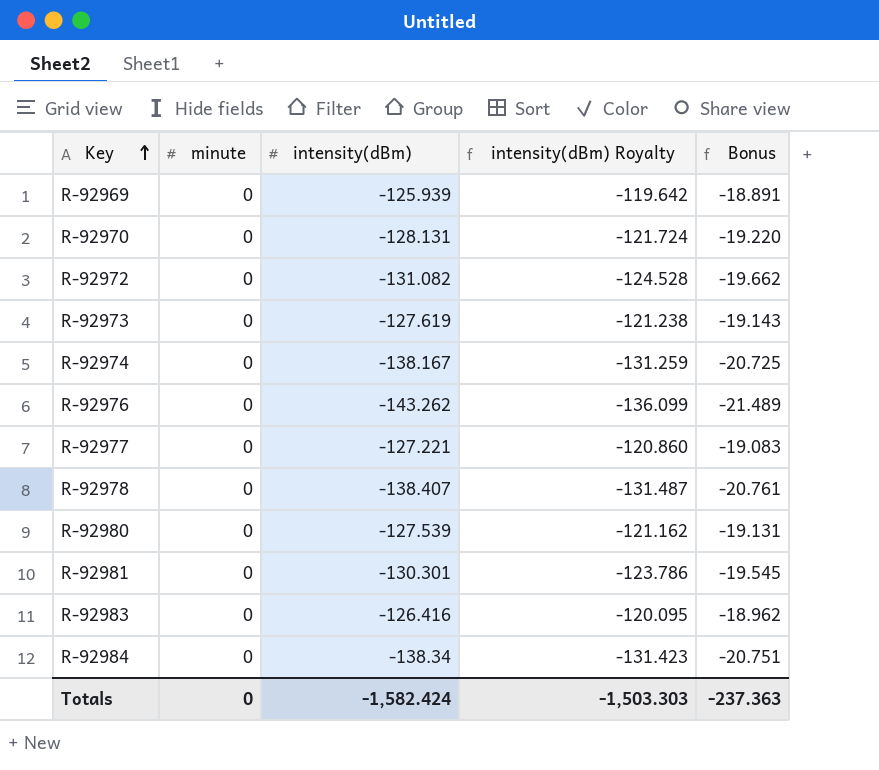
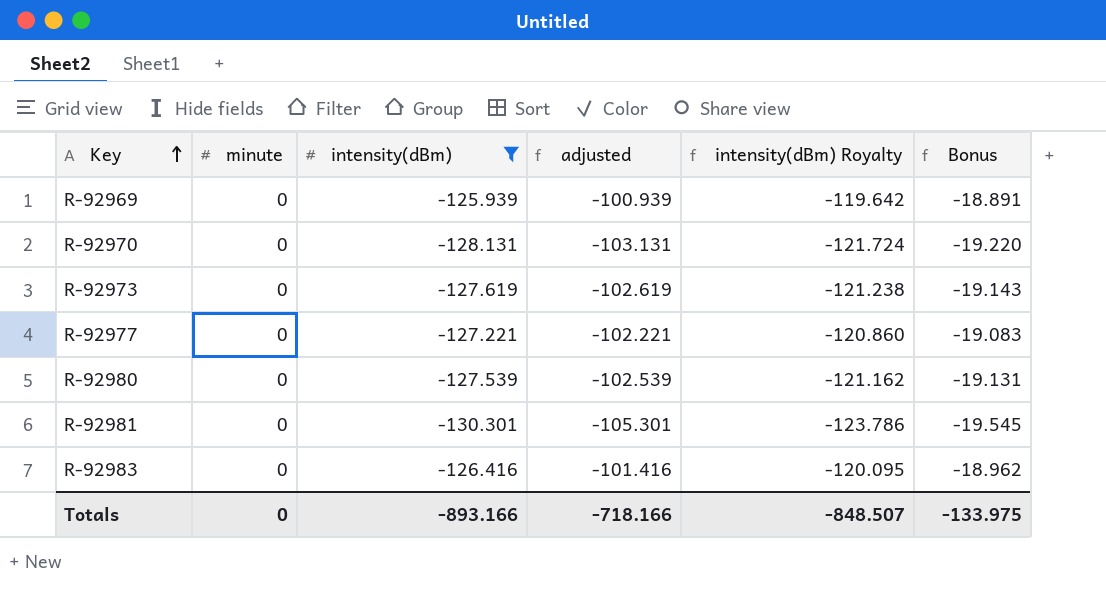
filter: none -> intensity(dBm) >= -130.301
column adjusted | formula: none -> [intensity(dBm)] + 25
Totals | intensity(dBm): -1,582.424 -> -893.166
Totals | intensity(dBm) Royalty: -1,503.303 -> -848.507
Totals | Bonus: -237.363 -> -133.975

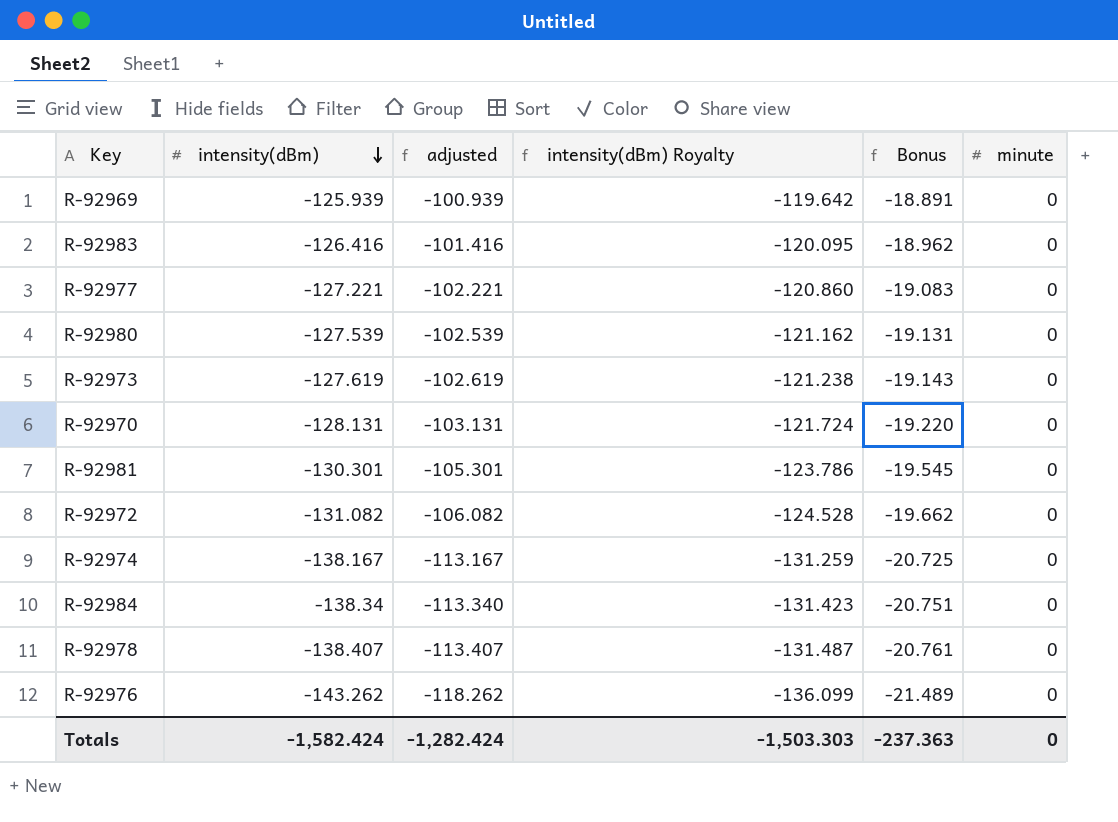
filter: intensity(dBm) >= -130.301 -> none
row order: Key ascending -> intensity(dBm) descending
column minute | position: 2 -> 6
Totals | intensity(dBm): -893.166 -> -1,582.424
Totals | adjusted: -718.166 -> -1,282.424
Totals | intensity(dBm) Royalty: -848.507 -> -1,503.303
Totals | Bonus: -133.975 -> -237.363

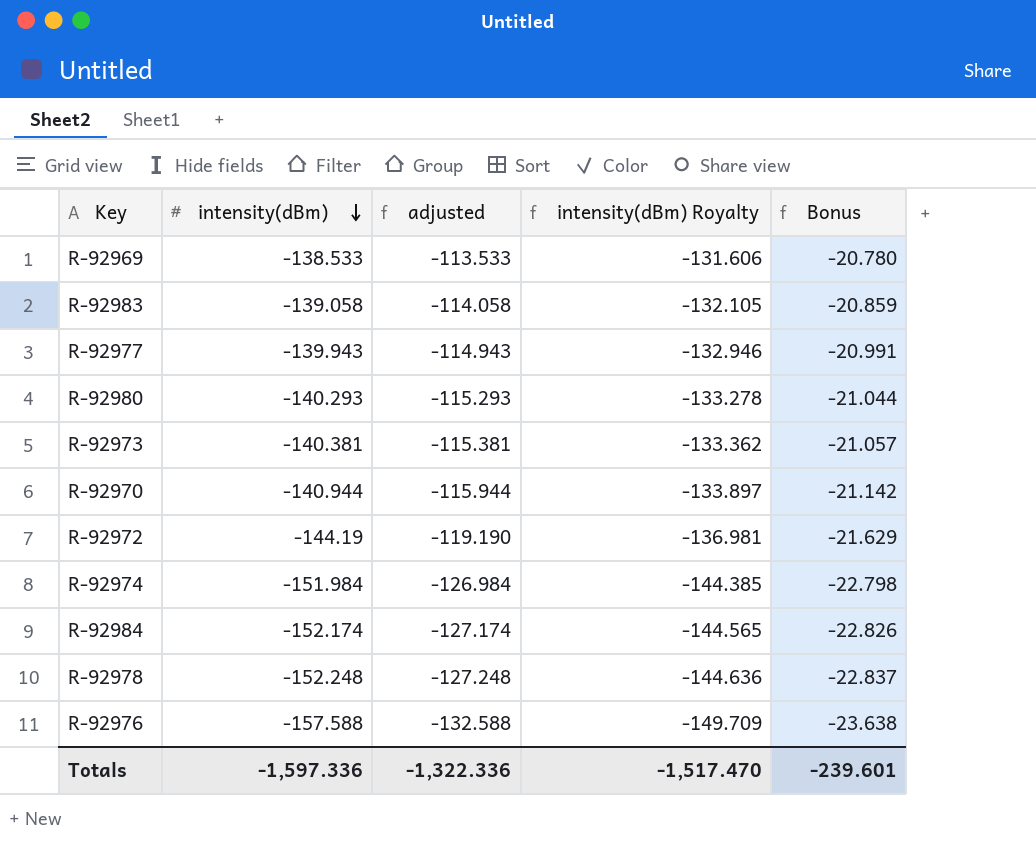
column minute | position: 6 -> none
row R-92981: -130.301 | -105.301 | -123.786 | -19.545 | 0 -> none
R-92969 | intensity(dBm): -125.939 -> -138.533
R-92969 | adjusted: -100.939 -> -113.533
R-92969 | intensity(dBm) Royalty: -119.642 -> -131.606
R-92969 | Bonus: -18.891 -> -20.780
R-92983 | intensity(dBm): -126.416 -> -139.058
R-92983 | adjusted: -101.416 -> -114.058
R-92983 | intensity(dBm) Royalty: -120.095 -> -132.105
R-92983 | Bonus: -18.962 -> -20.859
R-92977 | intensity(dBm): -127.221 -> -139.943
R-92977 | adjusted: -102.221 -> -114.943
R-92977 | intensity(dBm) Royalty: -120.860 -> -132.946
R-92977 | Bonus: -19.083 -> -20.991
R-92980 | intensity(dBm): -127.539 -> -140.293
R-92980 | adjusted: -102.539 -> -115.293
R-92980 | intensity(dBm) Royalty: -121.162 -> -133.278
R-92980 | Bonus: -19.131 -> -21.044
R-92973 | intensity(dBm): -127.619 -> -140.381
R-92973 | adjusted: -102.619 -> -115.381
R-92973 | intensity(dBm) Royalty: -121.238 -> -133.362
R-92973 | Bonus: -19.143 -> -21.057
R-92970 | intensity(dBm): -128.131 -> -140.944
R-92970 | adjusted: -103.131 -> -115.944
R-92970 | intensity(dBm) Royalty: -121.724 -> -133.897
R-92970 | Bonus: -19.220 -> -21.142
R-92972 | intensity(dBm): -131.082 -> -144.19
R-92972 | adjusted: -106.082 -> -119.190
R-92972 | intensity(dBm) Royalty: -124.528 -> -136.981
R-92972 | Bonus: -19.662 -> -21.629
R-92974 | intensity(dBm): -138.167 -> -151.984
R-92974 | adjusted: -113.167 -> -126.984
R-92974 | intensity(dBm) Royalty: -131.259 -> -144.385
R-92974 | Bonus: -20.725 -> -22.798
R-92984 | intensity(dBm): -138.34 -> -152.174
R-92984 | adjusted: -113.340 -> -127.174
R-92984 | intensity(dBm) Royalty: -131.423 -> -144.565
R-92984 | Bonus: -20.751 -> -22.826
R-92978 | intensity(dBm): -138.407 -> -152.248
R-92978 | adjusted: -113.407 -> -127.248
R-92978 | intensity(dBm) Royalty: -131.487 -> -144.636
R-92978 | Bonus: -20.761 -> -22.837
R-92976 | intensity(dBm): -143.262 -> -157.588
R-92976 | adjusted: -118.262 -> -132.588
R-92976 | intensity(dBm) Royalty: -136.099 -> -149.709
R-92976 | Bonus: -21.489 -> -23.638
Totals | intensity(dBm): -1,582.424 -> -1,597.336
Totals | adjusted: -1,282.424 -> -1,322.336
Totals | intensity(dBm) Royalty: -1,503.303 -> -1,517.470
Totals | Bonus: -237.363 -> -239.601

